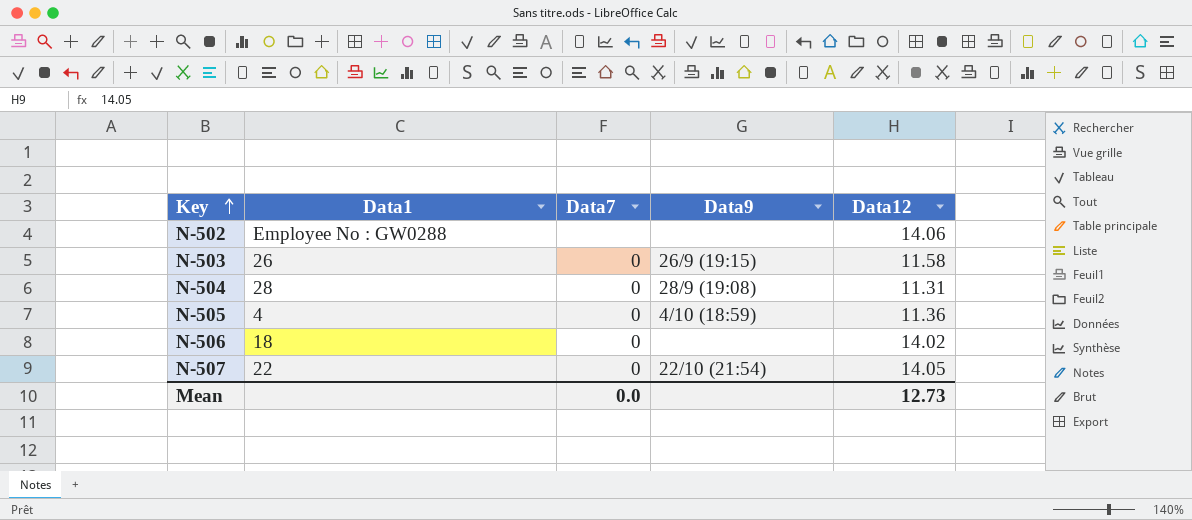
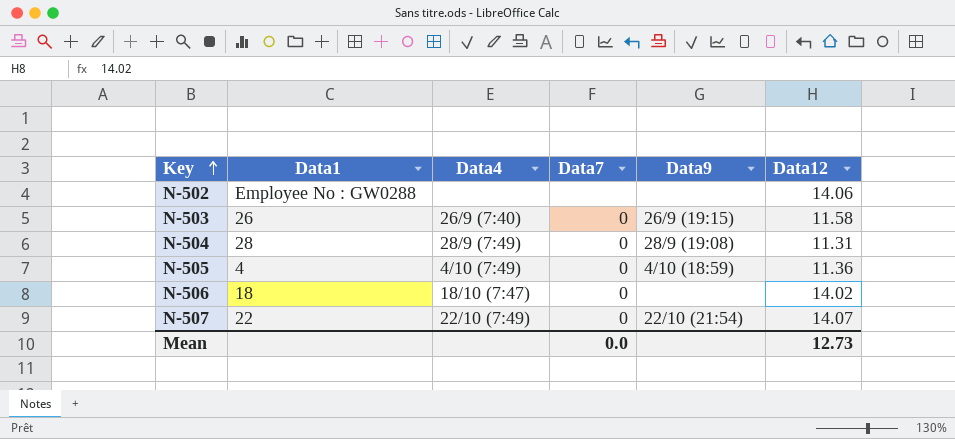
column Data4 | position: none -> 3
N-507 | Data12: 14.05 -> 14.07

